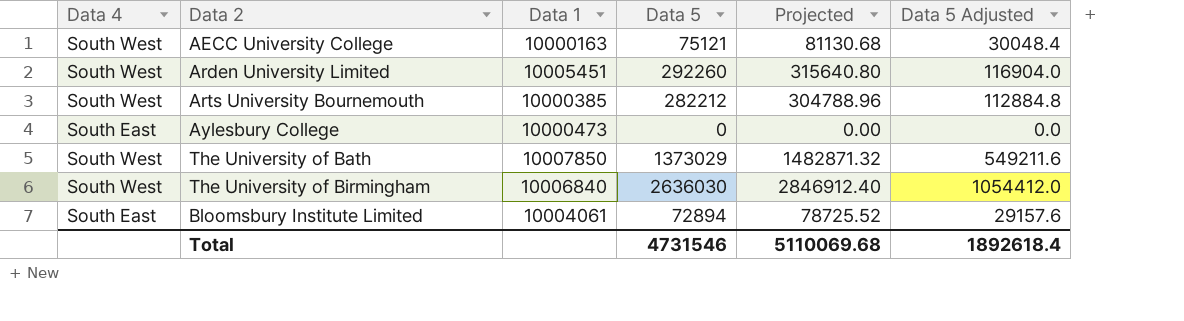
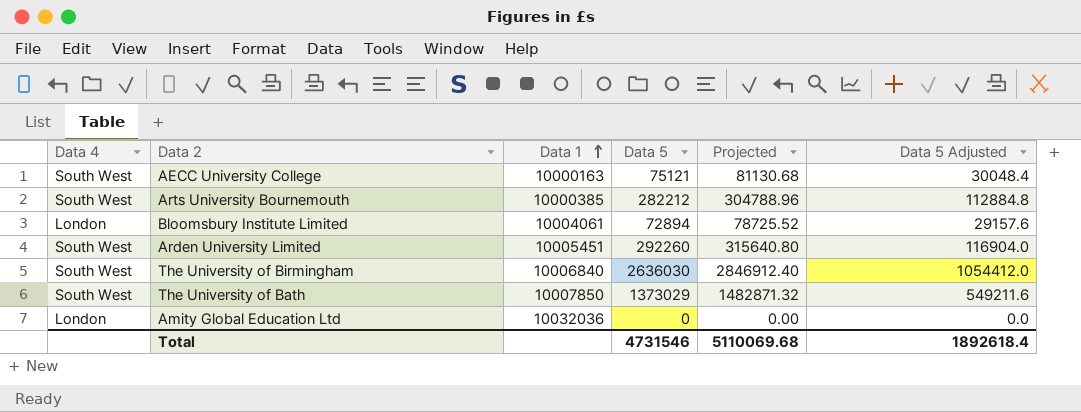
row order: none -> Data 1 ascending
row Aylesbury College: South East | 10000473 | 0 | 0.00 | 0.0 -> none
Bloomsbury Institute Limited | Data 4: South East -> London
row Amity Global Education Ltd: none -> London | 10032036 | 0 | 0.00 | 0.0

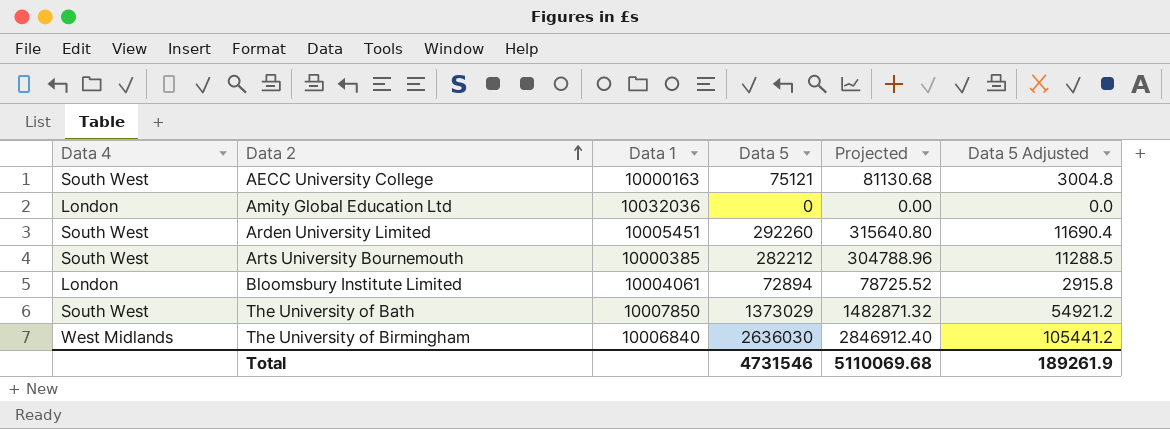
row order: Data 1 ascending -> Data 2 ascending
column Data 5 Adjusted | formula: [Data 5] * 0.4 -> [Data 5] * 0.04
The University of Birmingham | Data 4: South West -> West Midlands
Total | Data 5 Adjusted: 1892618.4 -> 189261.9

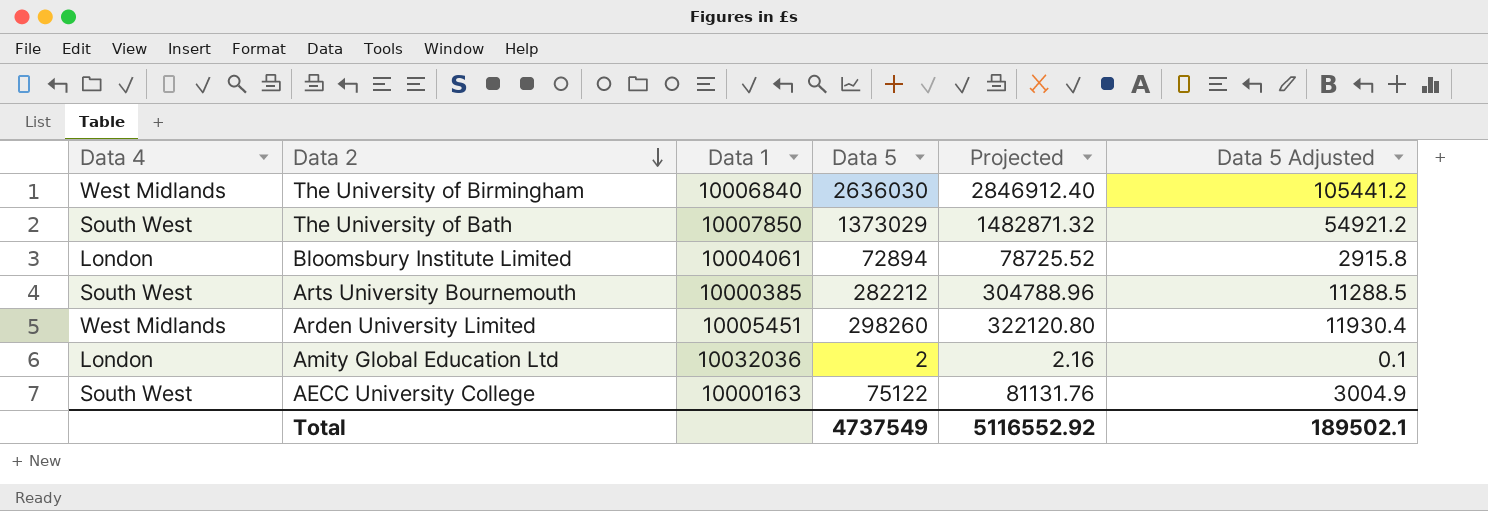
row order: Data 2 ascending -> Data 2 descending
Arden University Limited | Data 4: South West -> West Midlands
Arden University Limited | Data 5: 292260 -> 298260
Arden University Limited | Projected: 315640.80 -> 322120.80
Arden University Limited | Data 5 Adjusted: 11690.4 -> 11930.4
Amity Global Education Ltd | Data 5: 0 -> 2
Amity Global Education Ltd | Projected: 0.00 -> 2.16
Amity Global Education Ltd | Data 5 Adjusted: 0.0 -> 0.1
AECC University College | Data 5: 75121 -> 75122
AECC University College | Projected: 81130.68 -> 81131.76
AECC University College | Data 5 Adjusted: 3004.8 -> 3004.9
Total | Data 5: 4731546 -> 4737549
Total | Projected: 5110069.68 -> 5116552.92
Total | Data 5 Adjusted: 189261.9 -> 189502.1

